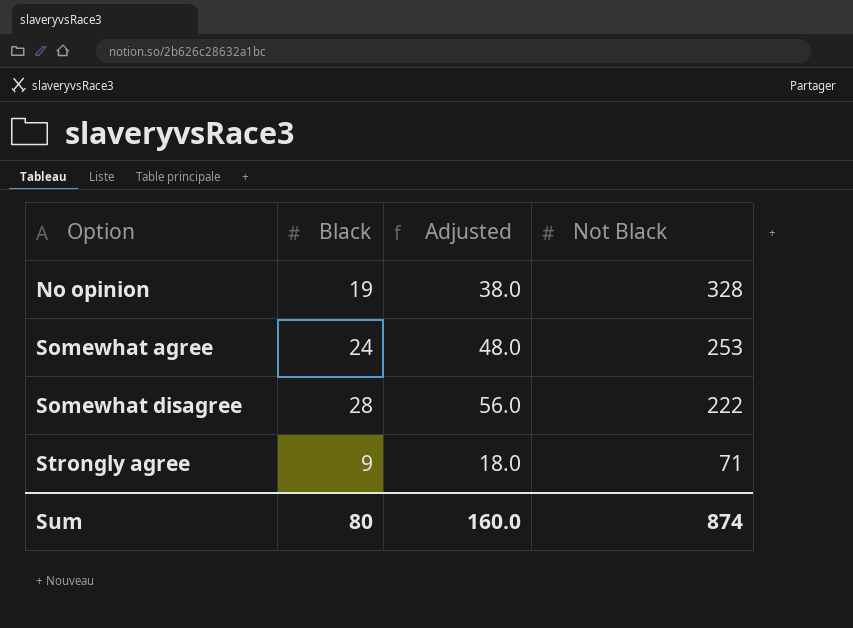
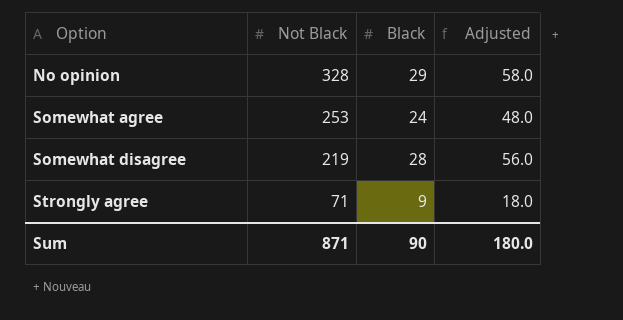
column Not Black | position: 4 -> 2
No opinion | Black: 19 -> 29
No opinion | Adjusted: 38.0 -> 58.0
Somewhat disagree | Not Black: 222 -> 219
Sum | Not Black: 874 -> 871
Sum | Black: 80 -> 90
Sum | Adjusted: 160.0 -> 180.0

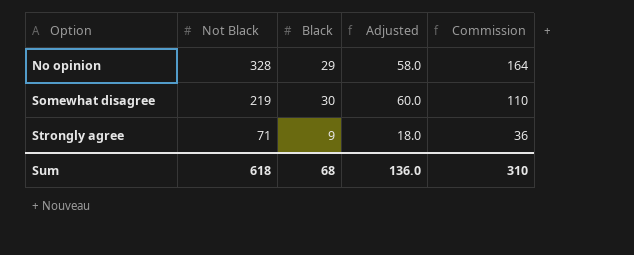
column Commission | formula: none -> [Not Black] * 0.5
row Somewhat agree: 253 | 24 | 48.0 -> none
Somewhat disagree | Black: 28 -> 30
Somewhat disagree | Adjusted: 56.0 -> 60.0
Sum | Not Black: 871 -> 618
Sum | Black: 90 -> 68
Sum | Adjusted: 180.0 -> 136.0

